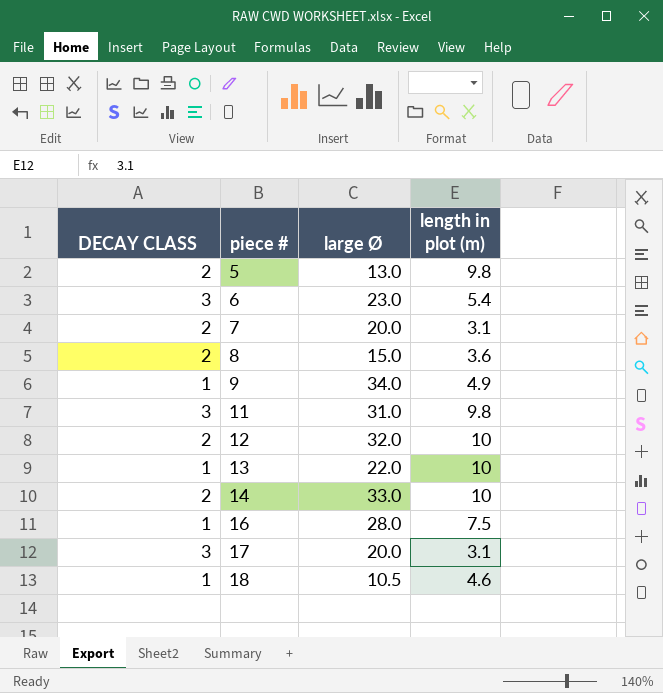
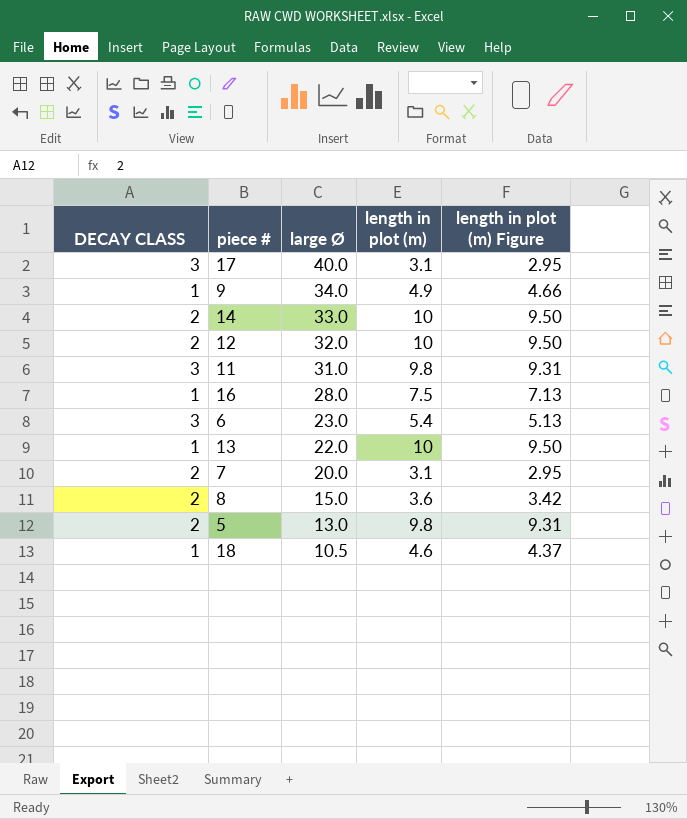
row order: piece # ascending -> large Ø descending
column length in plot (m) Figure | formula: none -> [length in plot (m)] * 0.95
17 | large Ø: 20.0 -> 40.0

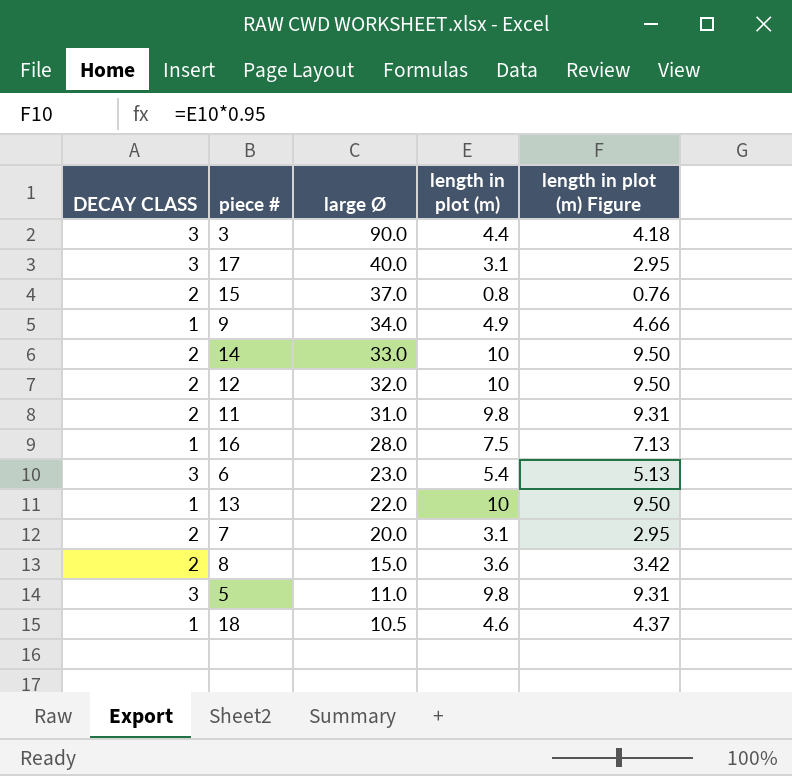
row 3: none -> 3 | 90.0 | 4.4 | 4.18
row 15: none -> 2 | 37.0 | 0.8 | 0.76
11 | DECAY CLASS: 3 -> 2
5 | DECAY CLASS: 2 -> 3
5 | large Ø: 13.0 -> 11.0

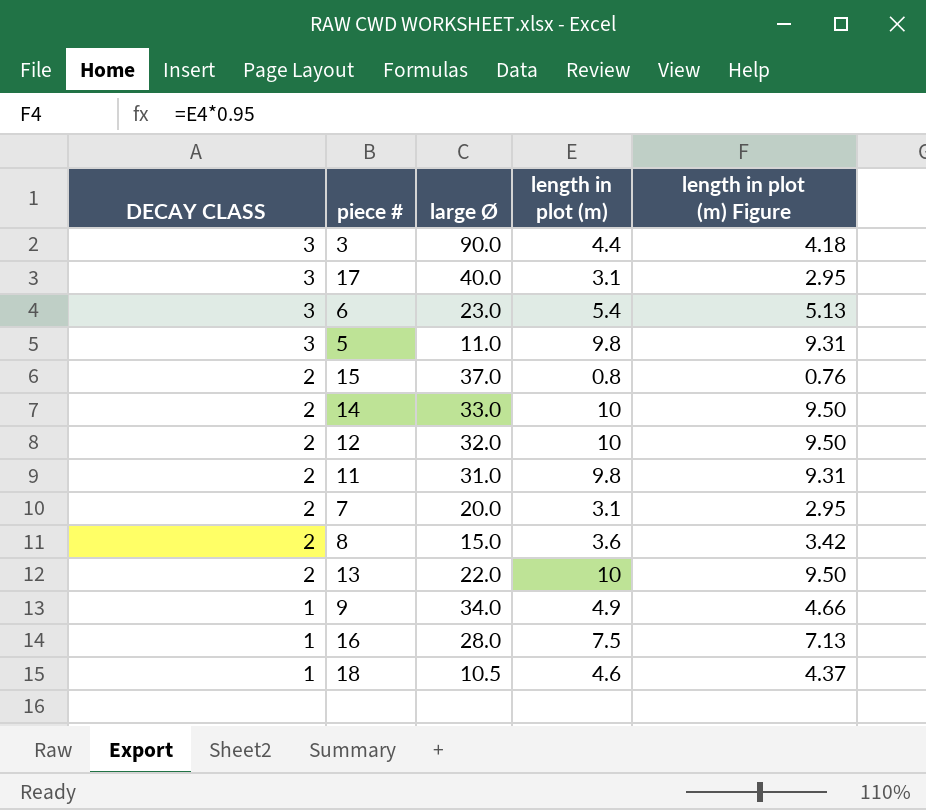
row order: large Ø descending -> DECAY CLASS descending
13 | DECAY CLASS: 1 -> 2

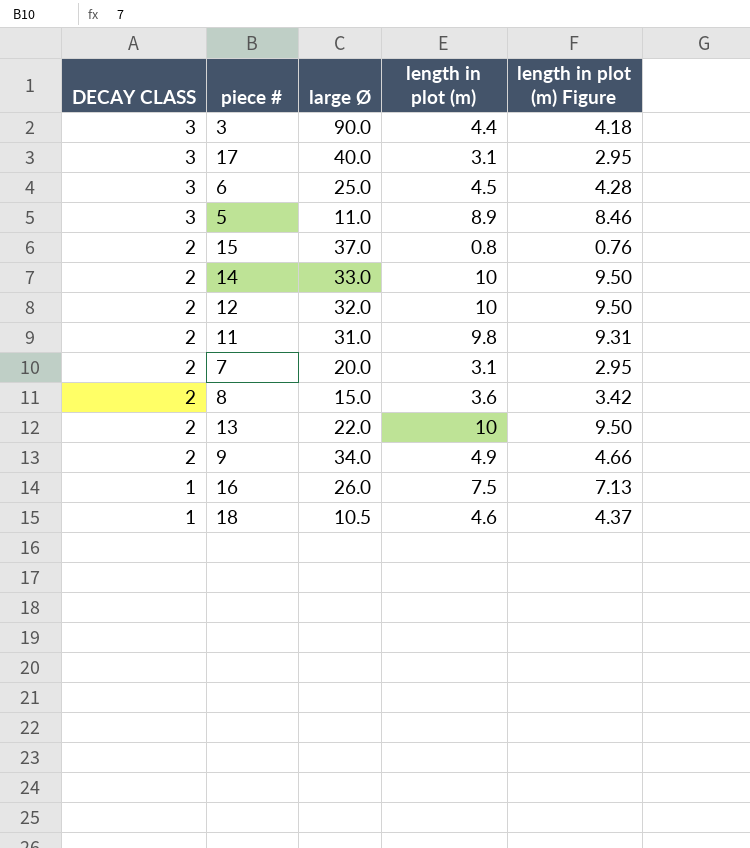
6 | large Ø: 23.0 -> 25.0
6 | length in plot (m): 5.4 -> 4.5
6 | length in plot (m) Figure: 5.13 -> 4.28
5 | length in plot (m): 9.8 -> 8.9
5 | length in plot (m) Figure: 9.31 -> 8.46
9 | DECAY CLASS: 1 -> 2
16 | large Ø: 28.0 -> 26.0

